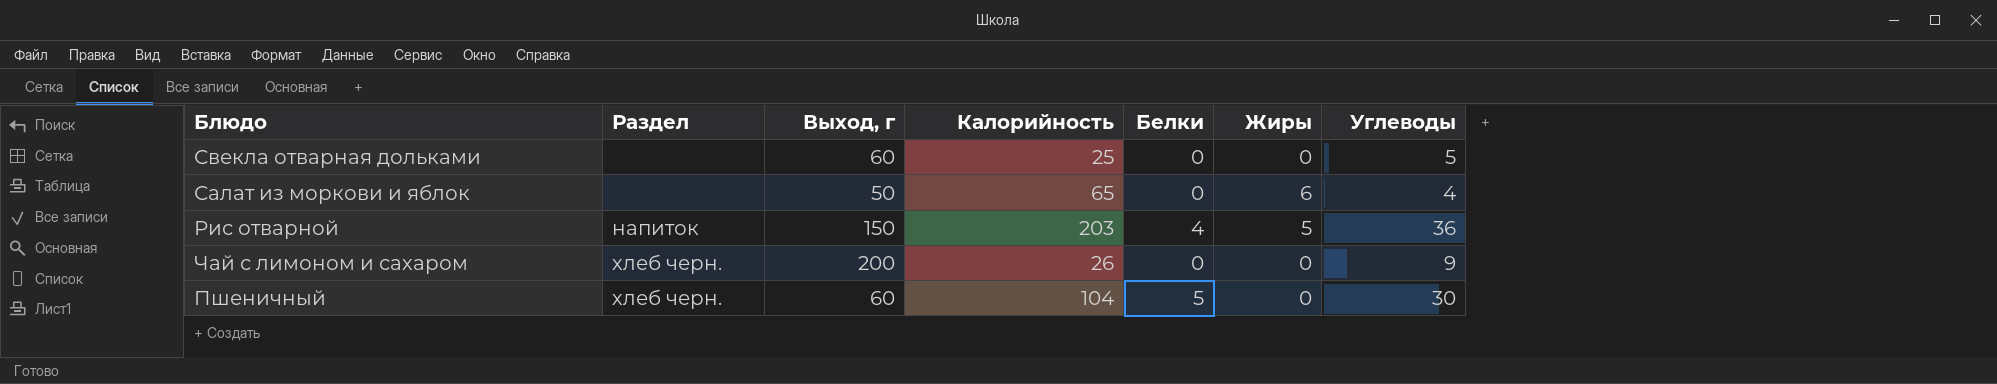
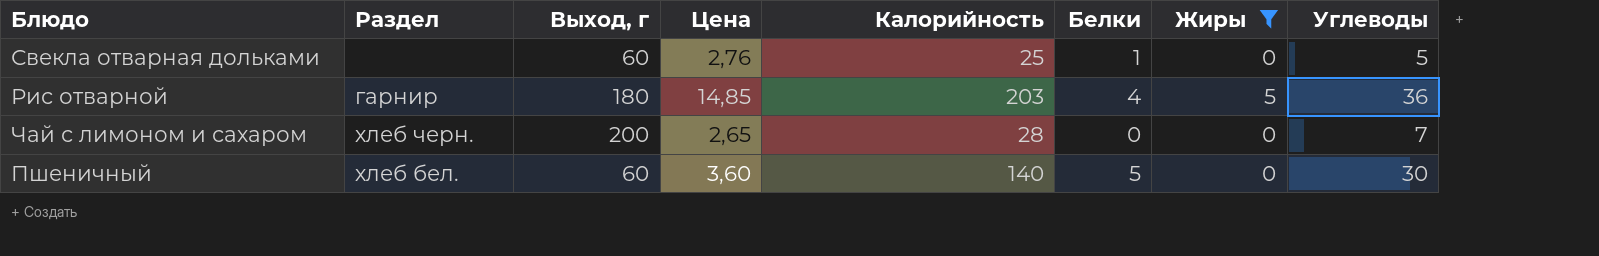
filter: none -> Жиры != 6
column Цена | position: none -> 4
Свекла отварная дольками | Белки: 0 -> 1
Рис отварной | Раздел: напиток -> гарнир
Рис отварной | Выход, г: 150 -> 180
Чай с лимоном и сахаром | Калорийность: 26 -> 28
Чай с лимоном и сахаром | Углеводы: 9 -> 7
Пшеничный | Раздел: хлеб черн. -> хлеб бел.
Пшеничный | Калорийность: 104 -> 140

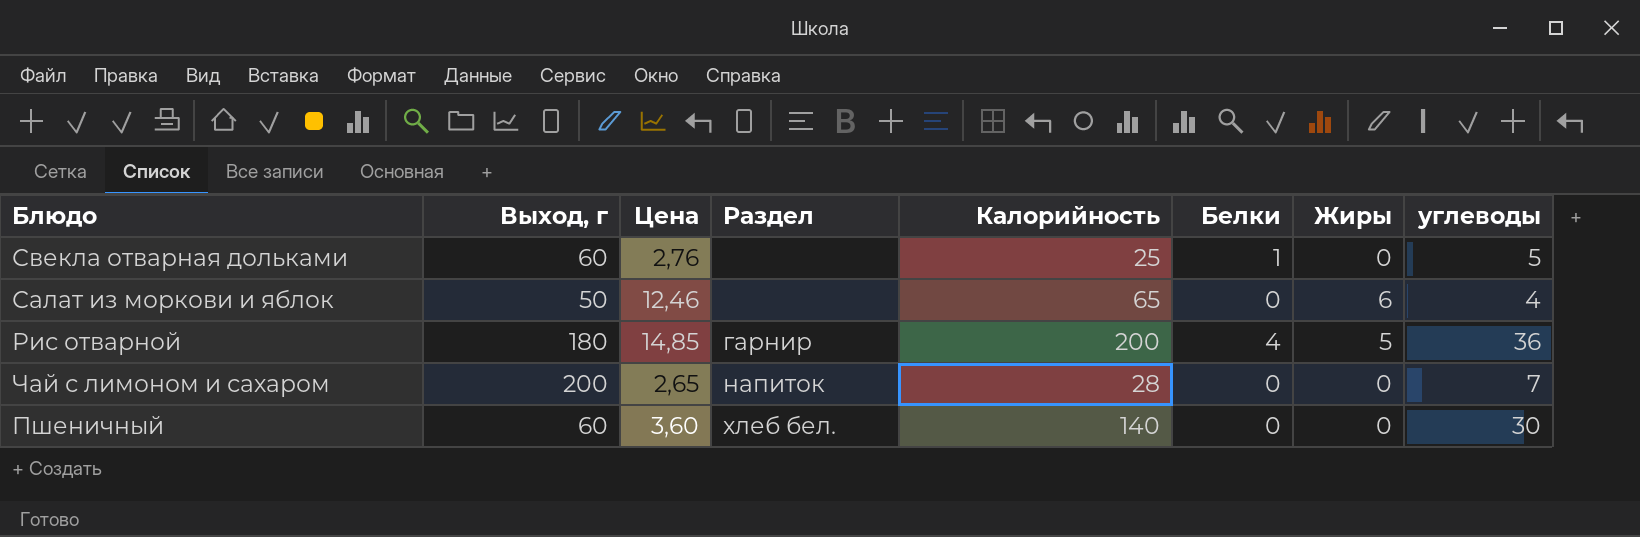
filter: Жиры != 6 -> none
column Раздел | position: 2 -> 4
column name: Углеводы -> углеводы
Рис отварной | Калорийность: 203 -> 200
Чай с лимоном и сахаром | Раздел: хлеб черн. -> напиток
Пшеничный | Белки: 5 -> 0

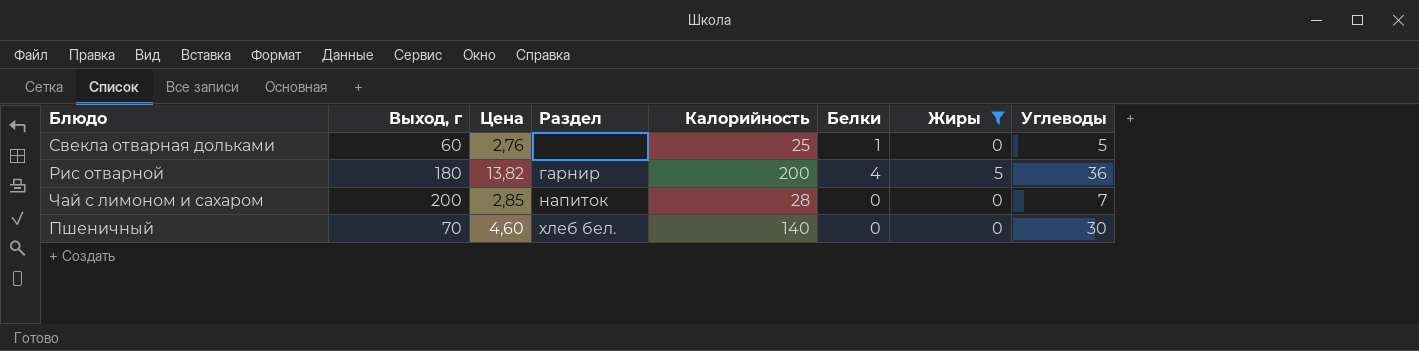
filter: none -> Жиры != 6
column name: углеводы -> Углеводы
Рис отварной | Цена: 14,85 -> 13,82
Чай с лимоном и сахаром | Цена: 2,65 -> 2,85
Пшеничный | Выход, г: 60 -> 70
Пшеничный | Цена: 3,60 -> 4,60

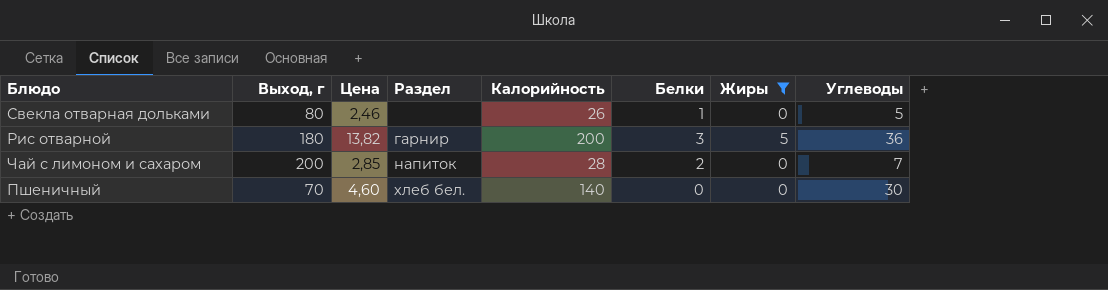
Свекла отварная дольками | Выход, г: 60 -> 80
Свекла отварная дольками | Цена: 2,76 -> 2,46
Свекла отварная дольками | Калорийность: 25 -> 26
Рис отварной | Белки: 4 -> 3
Чай с лимоном и сахаром | Белки: 0 -> 2

